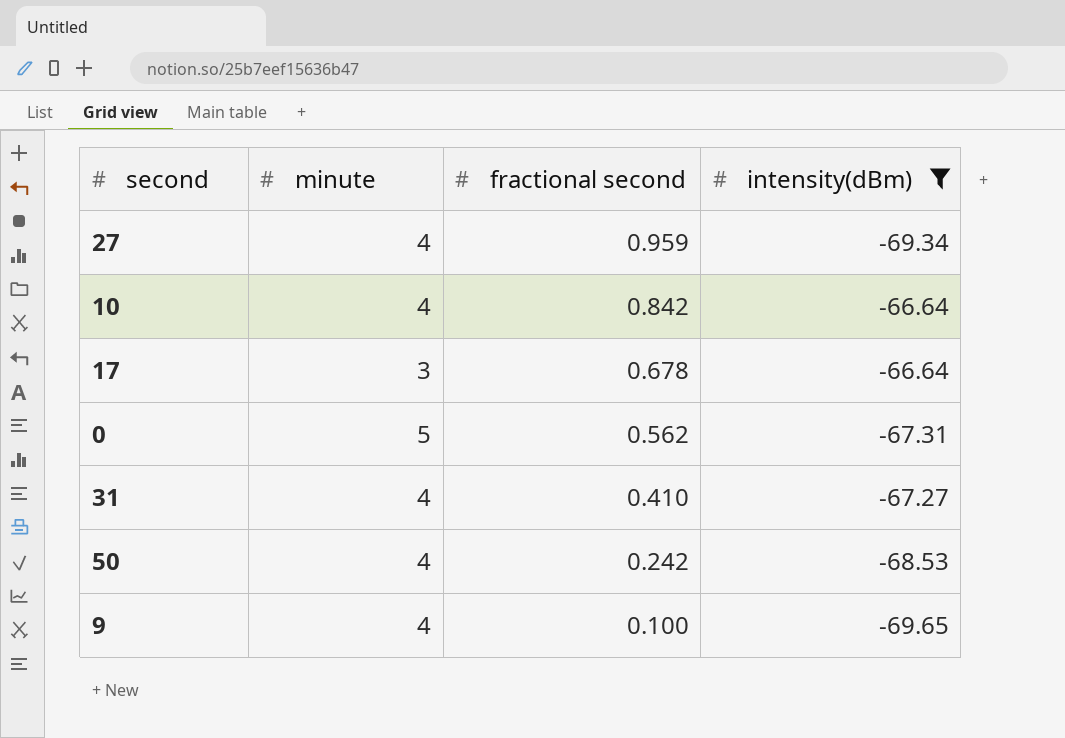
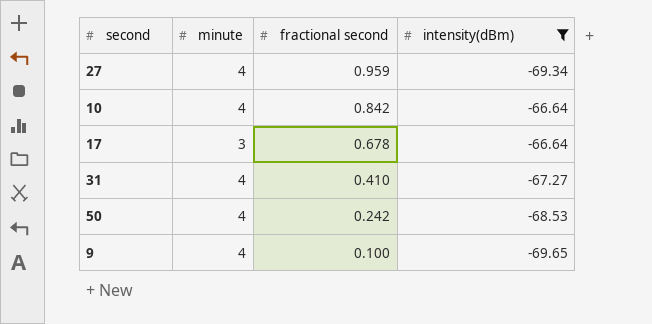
row 0: 5 | 0.562 | -67.31 -> none

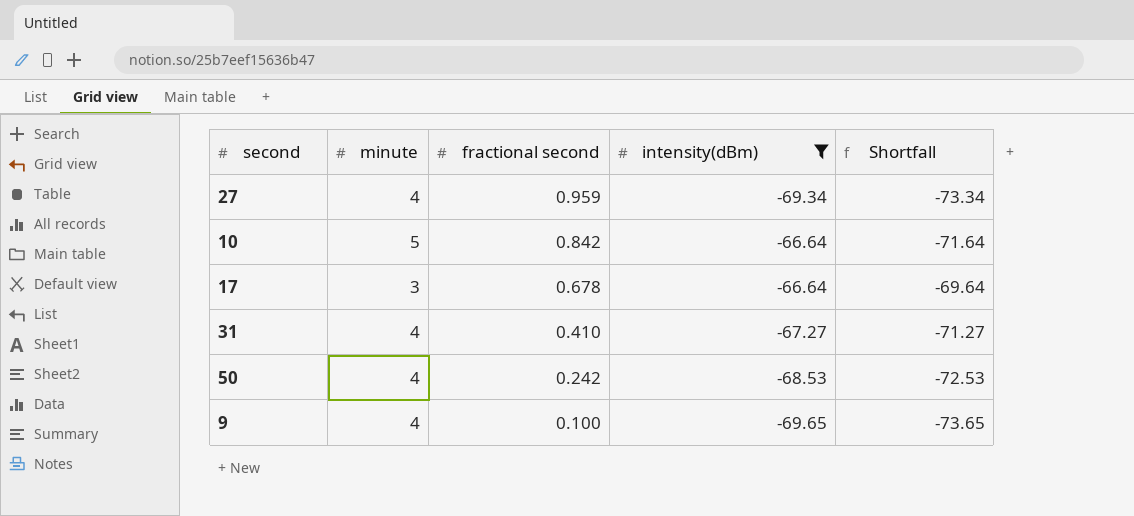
column Shortfall | formula: none -> [intensity(dBm)] - [minute]
10 | minute: 4 -> 5

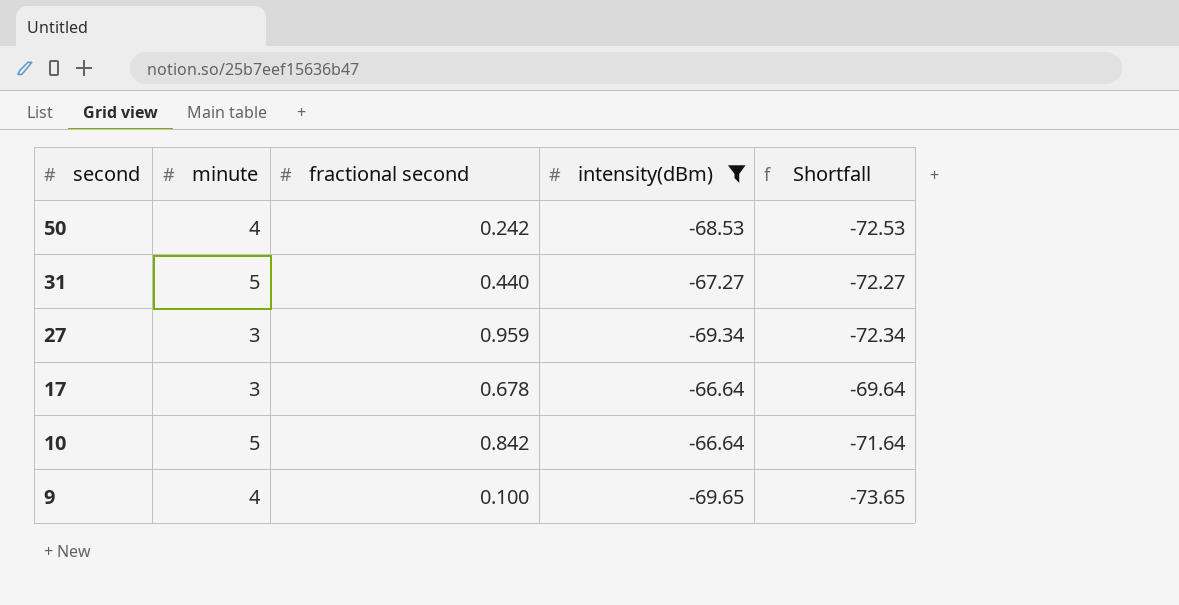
row order: fractional second descending -> second descending
31 | minute: 4 -> 5
31 | fractional second: 0.410 -> 0.440
31 | Shortfall: -71.27 -> -72.27
27 | minute: 4 -> 3
27 | Shortfall: -73.34 -> -72.34

